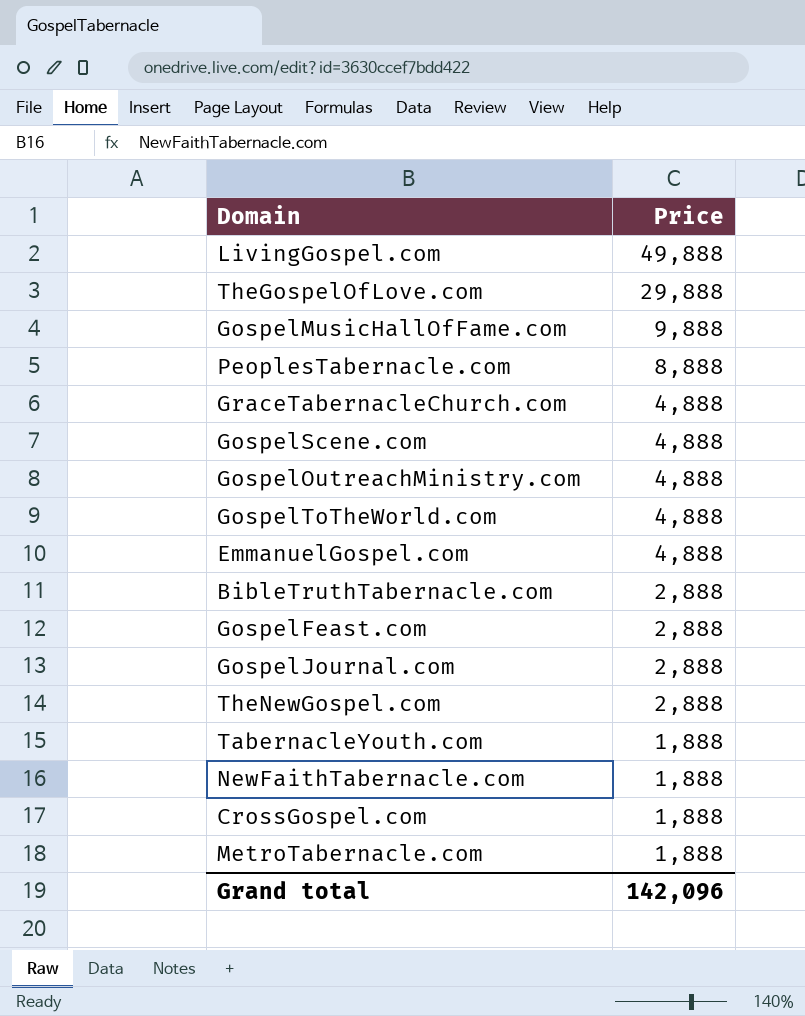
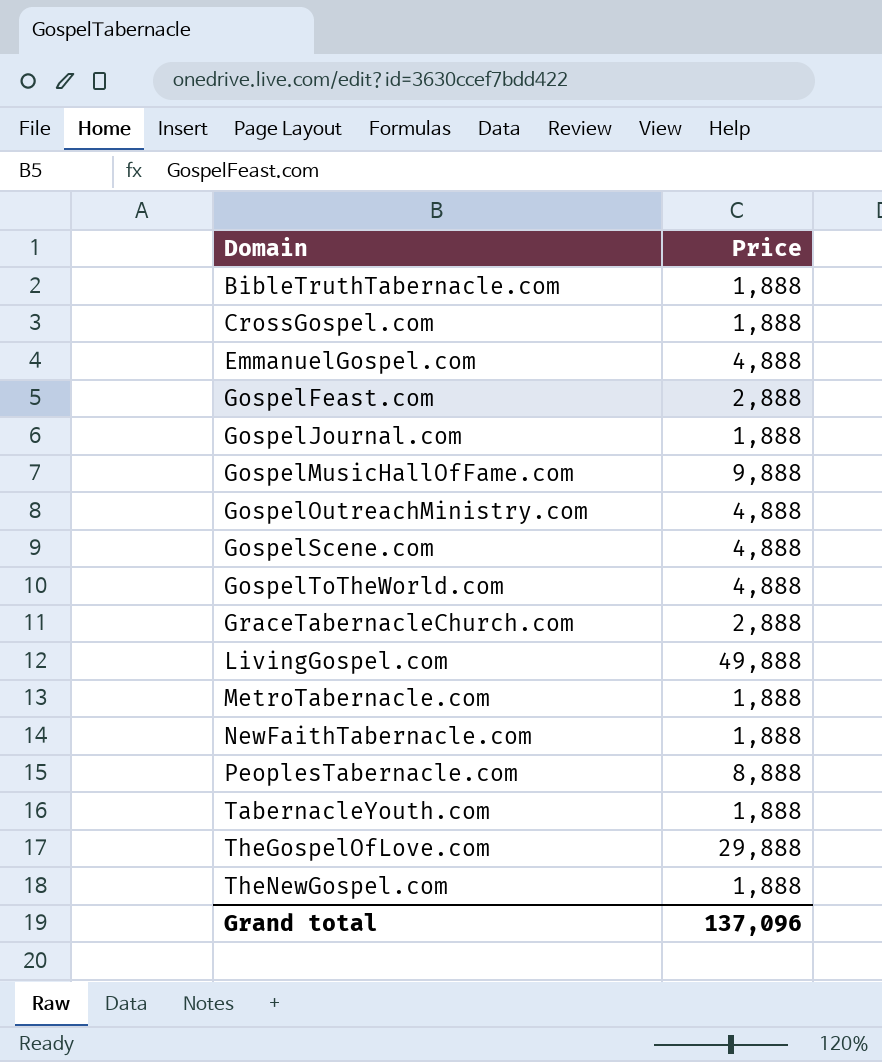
row order: Price descending -> Domain ascending
BibleTruthTabernacle.com | Price: 2,888 -> 1,888
GospelJournal.com | Price: 2,888 -> 1,888
GraceTabernacleChurch.com | Price: 4,888 -> 2,888
TheNewGospel.com | Price: 2,888 -> 1,888
Grand total | Price: 142,096 -> 137,096

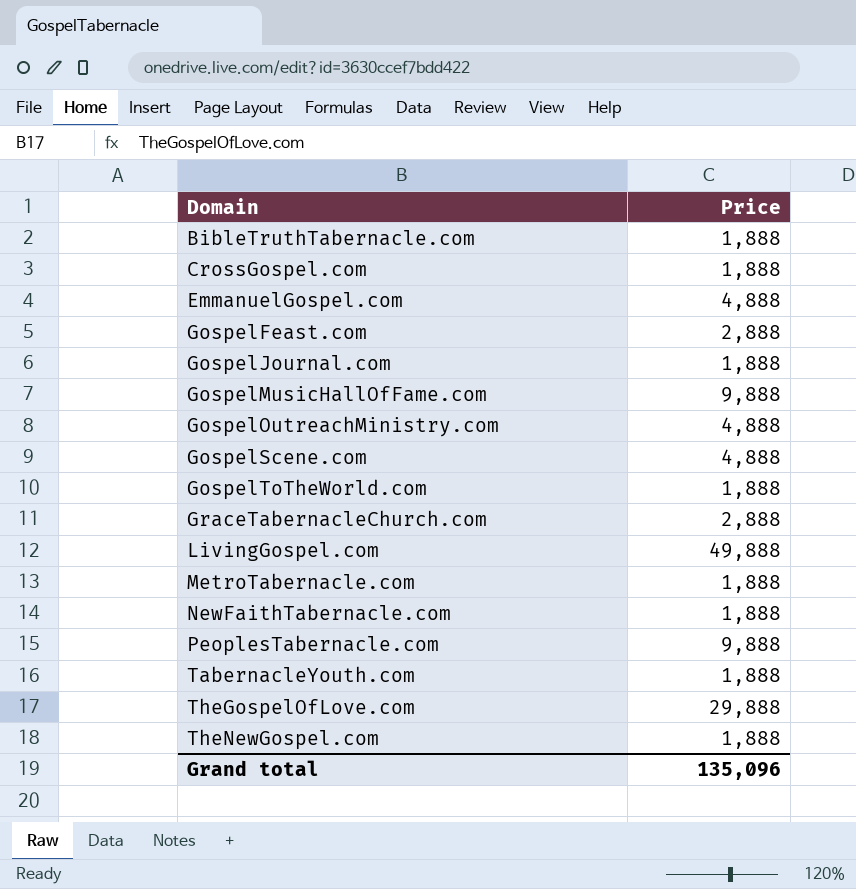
GospelToTheWorld.com | Price: 4,888 -> 1,888
PeoplesTabernacle.com | Price: 8,888 -> 9,888
Grand total | Price: 137,096 -> 135,096

